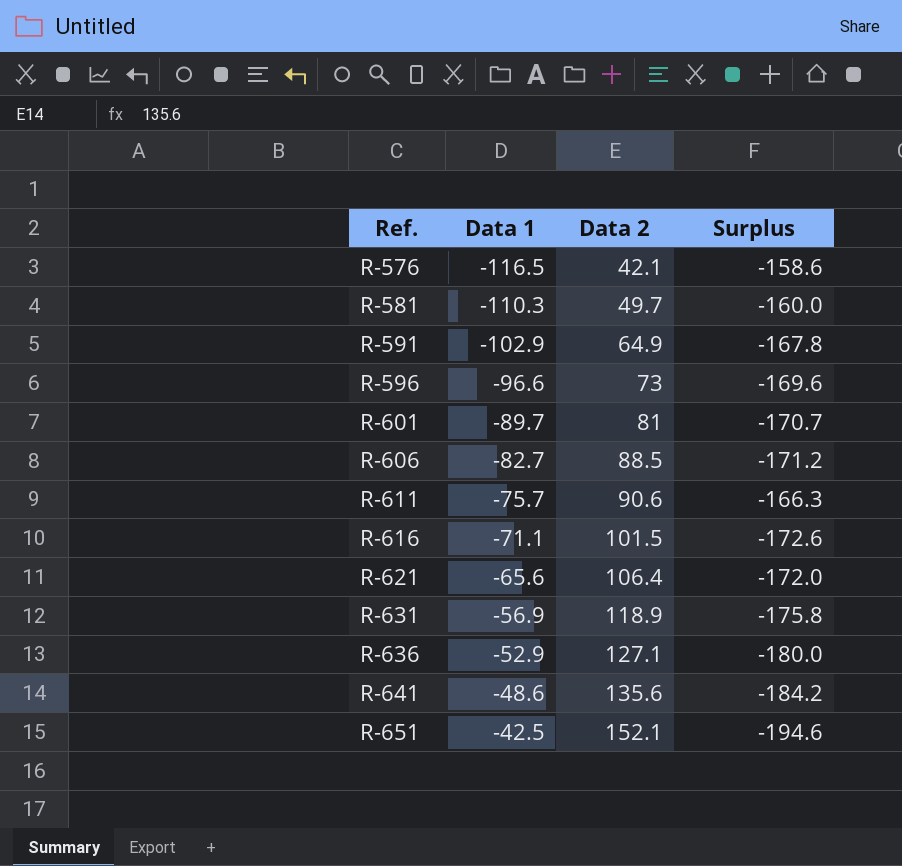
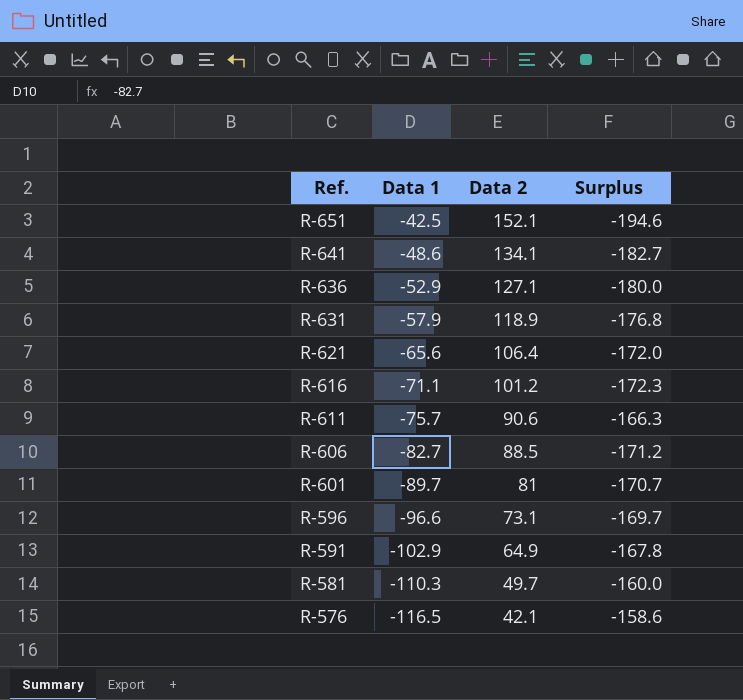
row order: Ref. ascending -> Ref. descending
R-641 | Data 2: 135.6 -> 134.1
R-641 | Surplus: -184.2 -> -182.7
R-631 | Data 1: -56.9 -> -57.9
R-631 | Surplus: -175.8 -> -176.8
R-616 | Data 2: 101.5 -> 101.2
R-616 | Surplus: -172.6 -> -172.3
R-596 | Data 2: 73 -> 73.1
R-596 | Surplus: -169.6 -> -169.7

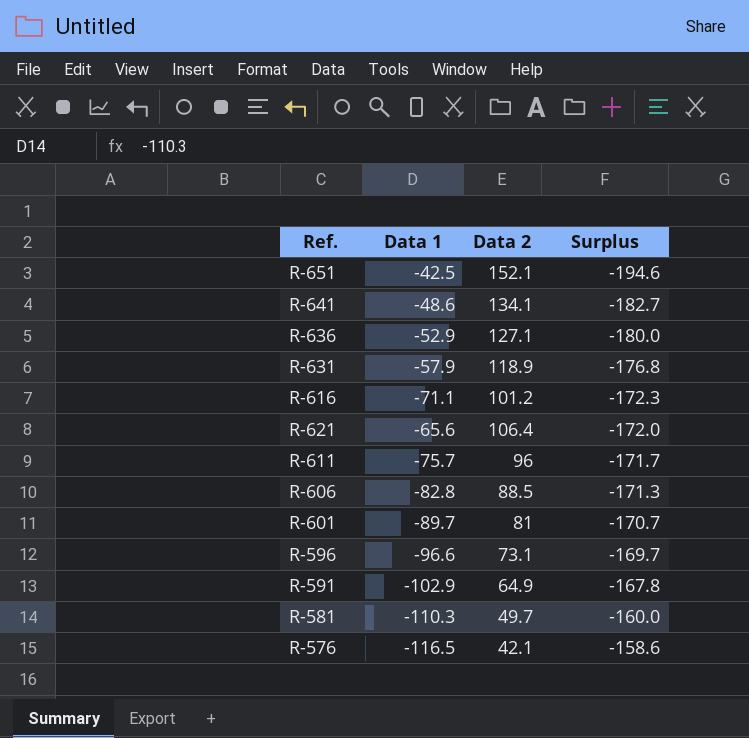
row order: Ref. descending -> Surplus ascending
R-611 | Data 2: 90.6 -> 96
R-611 | Surplus: -166.3 -> -171.7
R-606 | Data 1: -82.7 -> -82.8
R-606 | Surplus: -171.2 -> -171.3

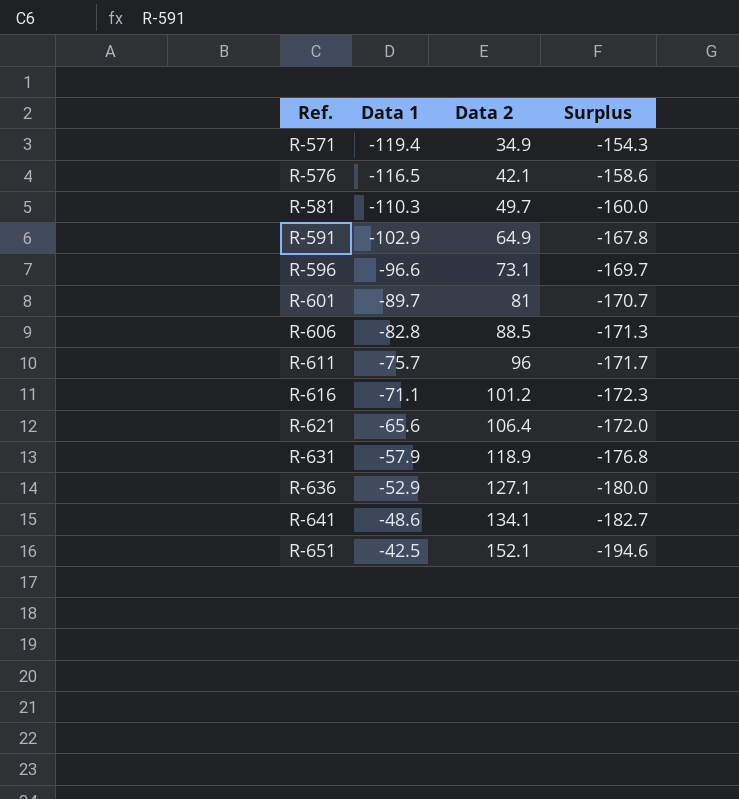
row order: Surplus ascending -> Ref. ascending
row R-571: none -> -119.4 | 34.9 | -154.3

